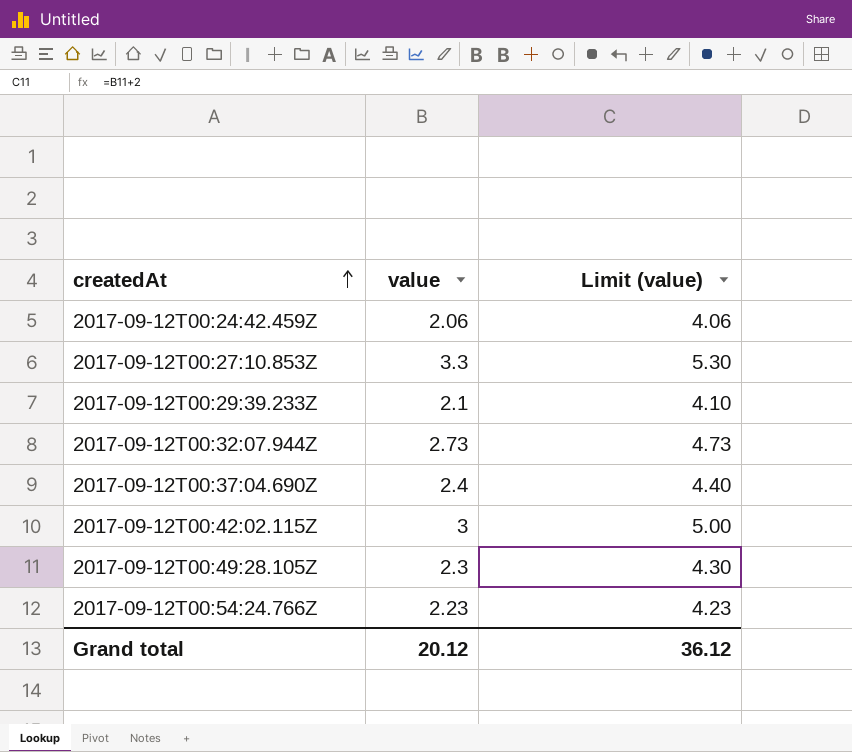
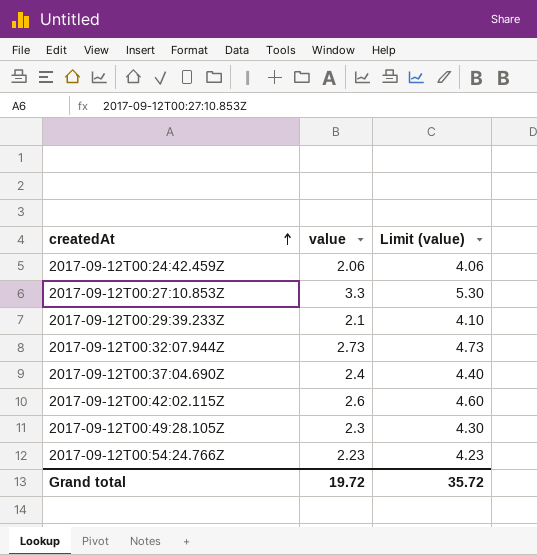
2017-09-12T00:42:02.115Z | value: 3 -> 2.6
2017-09-12T00:42:02.115Z | Limit (value): 5.00 -> 4.60
Grand total | value: 20.12 -> 19.72
Grand total | Limit (value): 36.12 -> 35.72

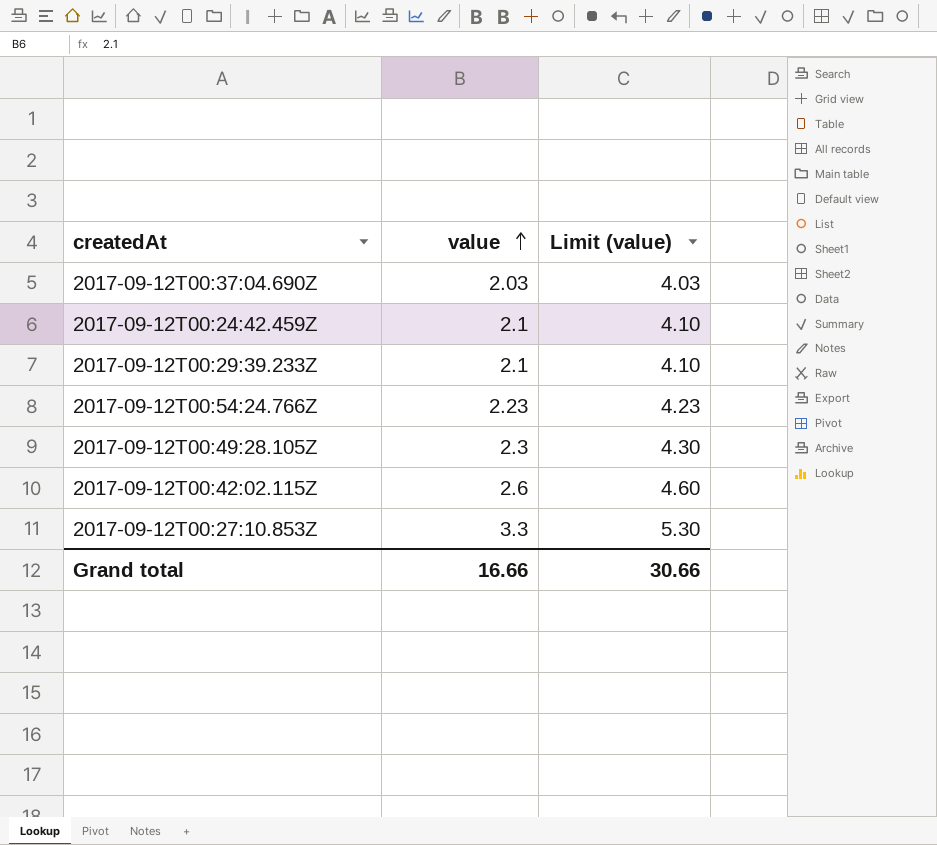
row order: createdAt ascending -> value ascending
row 2017-09-12T00:32:07.944Z: 2.73 | 4.73 -> none
2017-09-12T00:37:04.690Z | value: 2.4 -> 2.03
2017-09-12T00:37:04.690Z | Limit (value): 4.40 -> 4.03
2017-09-12T00:24:42.459Z | value: 2.06 -> 2.1
2017-09-12T00:24:42.459Z | Limit (value): 4.06 -> 4.10
Grand total | value: 19.72 -> 16.66
Grand total | Limit (value): 35.72 -> 30.66

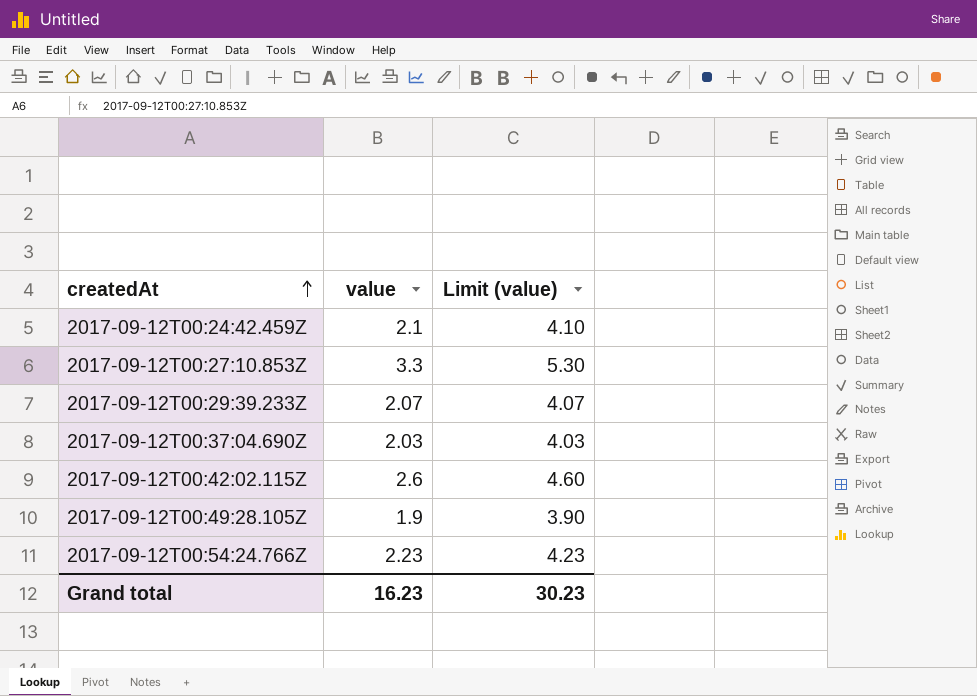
row order: value ascending -> createdAt ascending
2017-09-12T00:29:39.233Z | value: 2.1 -> 2.07
2017-09-12T00:29:39.233Z | Limit (value): 4.10 -> 4.07
2017-09-12T00:49:28.105Z | value: 2.3 -> 1.9
2017-09-12T00:49:28.105Z | Limit (value): 4.30 -> 3.90
Grand total | value: 16.66 -> 16.23
Grand total | Limit (value): 30.66 -> 30.23

